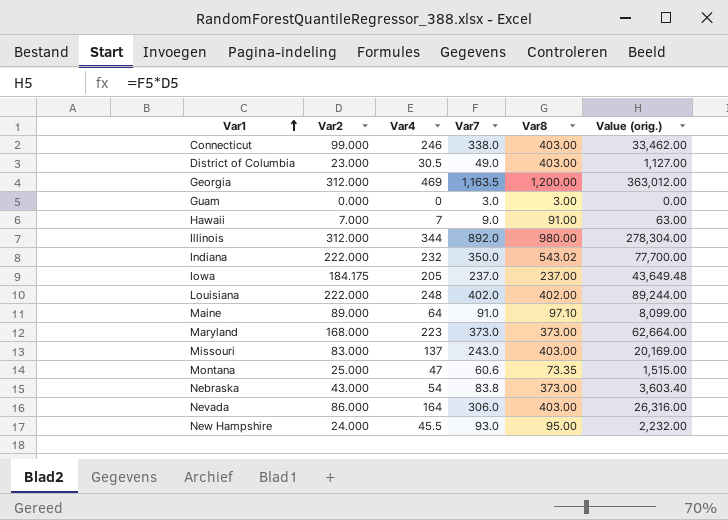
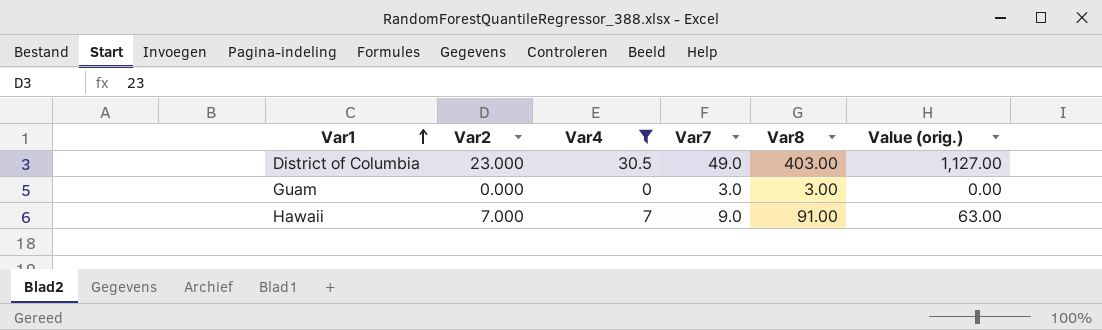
filter: none -> Var4 <= 30.5

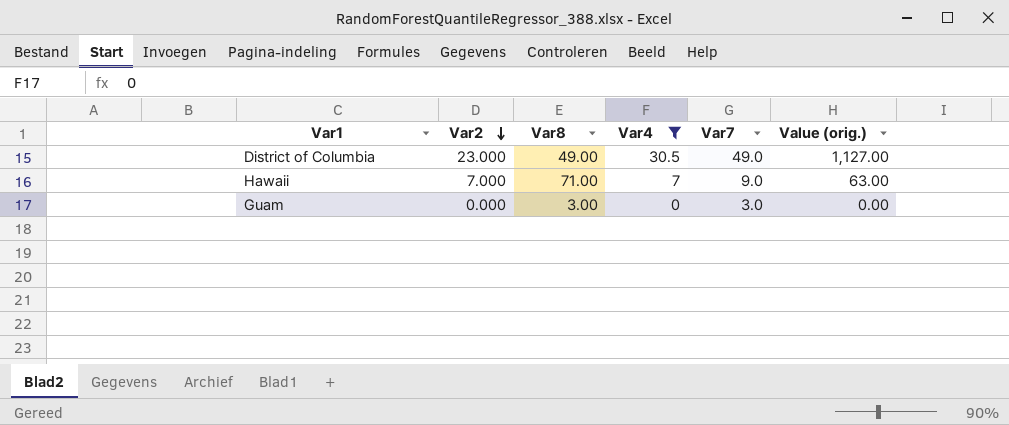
row order: Var1 ascending -> Var2 descending
column Var8 | position: 5 -> 3
District of Columbia | Var8: 403.00 -> 49.00
Hawaii | Var8: 91.00 -> 71.00

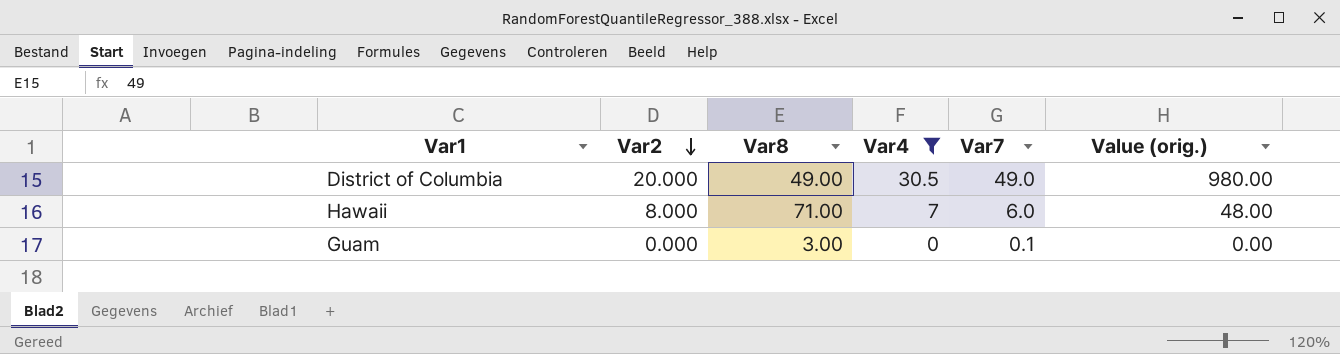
District of Columbia | Var2: 23.000 -> 20.000
District of Columbia | Value (orig.): 1,127.00 -> 980.00
Hawaii | Var2: 7.000 -> 8.000
Hawaii | Var7: 9.0 -> 6.0
Hawaii | Value (orig.): 63.00 -> 48.00
Guam | Var7: 3.0 -> 0.1

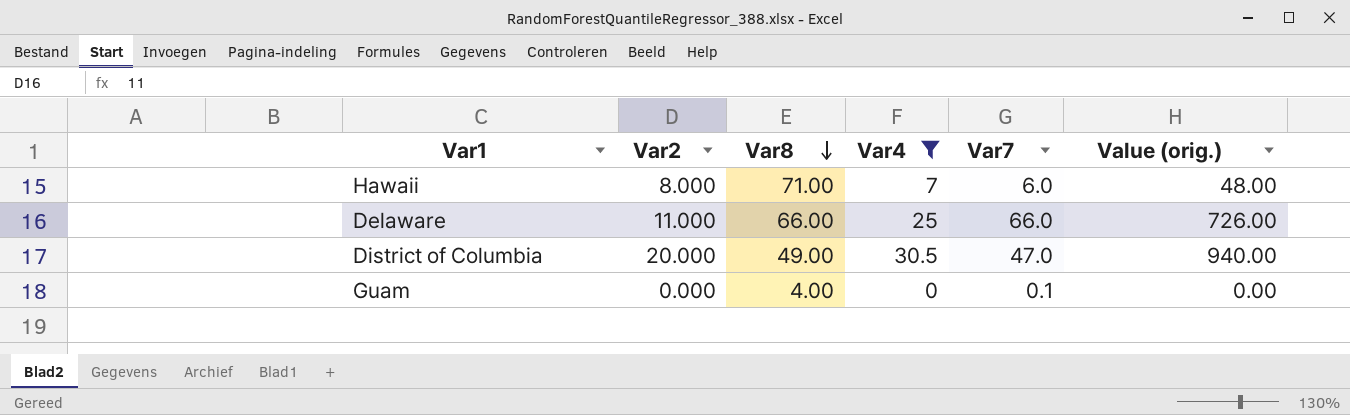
row order: Var2 descending -> Var8 descending
row Delaware: none -> 11.000 | 66.00 | 25 | 66.0 | 726.00
District of Columbia | Var7: 49.0 -> 47.0
District of Columbia | Value (orig.): 980.00 -> 940.00
Guam | Var8: 3.00 -> 4.00

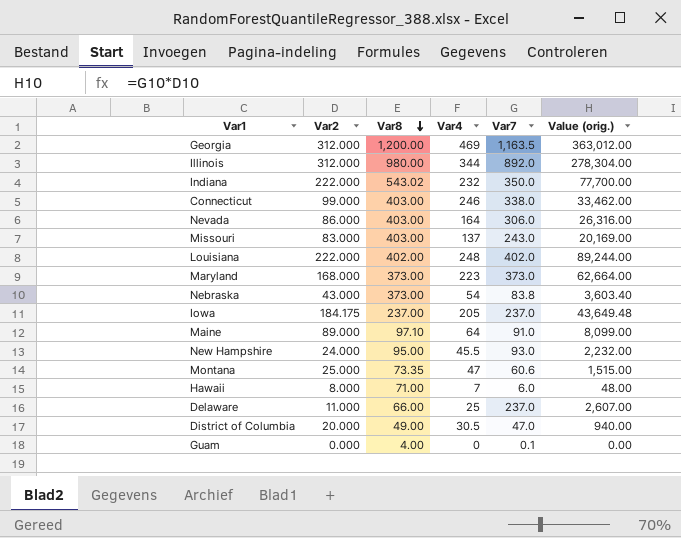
filter: Var4 <= 30.5 -> none
Delaware | Var7: 66.0 -> 237.0
Delaware | Value (orig.): 726.00 -> 2,607.00

